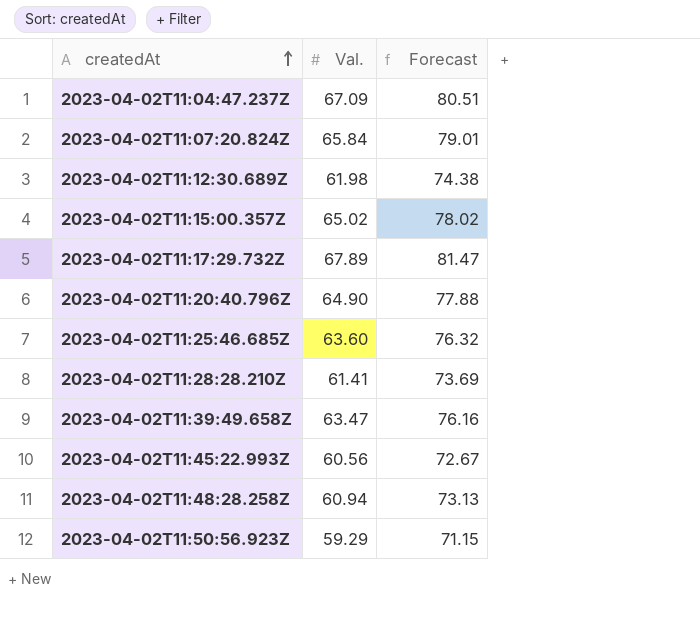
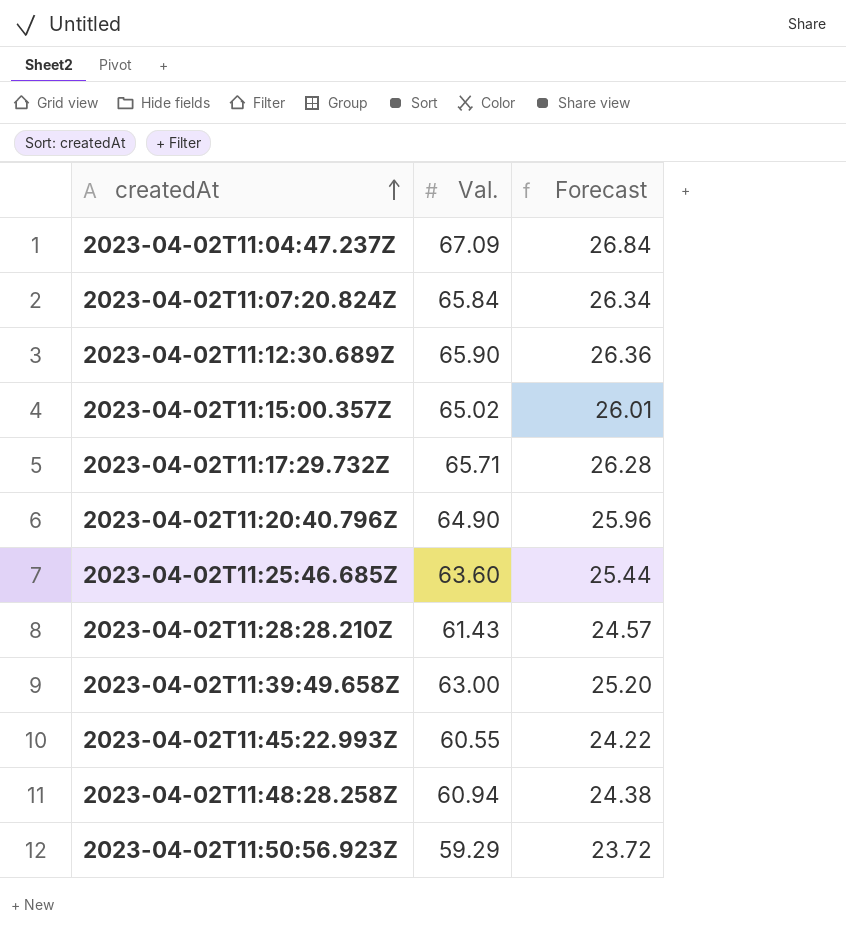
column Forecast | formula: [Val.] * 1.2 -> [Val.] * 0.4
2023-04-02T11:12:30.689Z | Val.: 61.98 -> 65.90
2023-04-02T11:17:29.732Z | Val.: 67.89 -> 65.71
2023-04-02T11:28:28.210Z | Val.: 61.41 -> 61.43
2023-04-02T11:39:49.658Z | Val.: 63.47 -> 63.00
2023-04-02T11:45:22.993Z | Val.: 60.56 -> 60.55

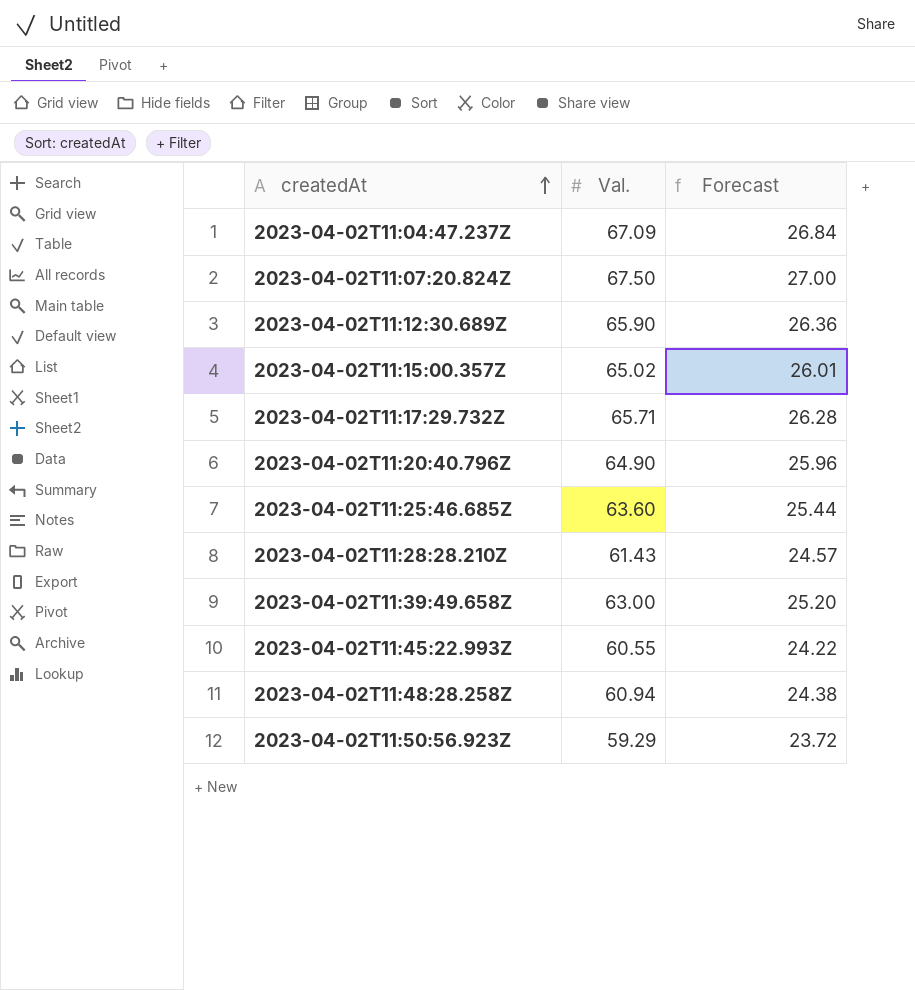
2023-04-02T11:07:20.824Z | Val.: 65.84 -> 67.50
2023-04-02T11:07:20.824Z | Forecast: 26.34 -> 27.00

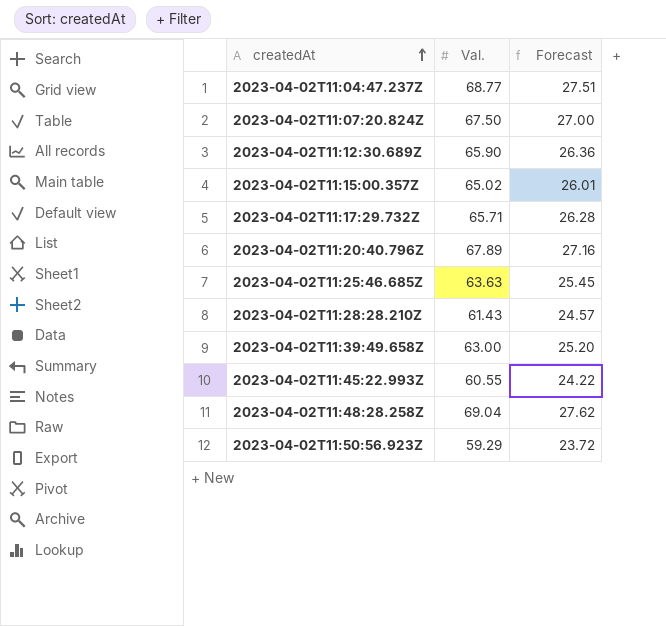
2023-04-02T11:04:47.237Z | Val.: 67.09 -> 68.77
2023-04-02T11:04:47.237Z | Forecast: 26.84 -> 27.51
2023-04-02T11:20:40.796Z | Val.: 64.90 -> 67.89
2023-04-02T11:20:40.796Z | Forecast: 25.96 -> 27.16
2023-04-02T11:25:46.685Z | Val.: 63.60 -> 63.63
2023-04-02T11:25:46.685Z | Forecast: 25.44 -> 25.45
2023-04-02T11:48:28.258Z | Val.: 60.94 -> 69.04
2023-04-02T11:48:28.258Z | Forecast: 24.38 -> 27.62

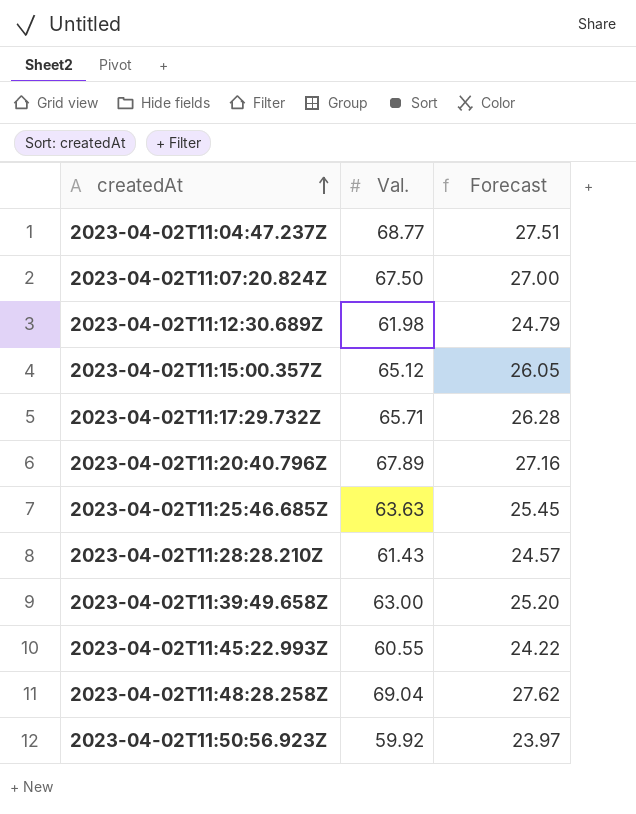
2023-04-02T11:12:30.689Z | Val.: 65.90 -> 61.98
2023-04-02T11:12:30.689Z | Forecast: 26.36 -> 24.79
2023-04-02T11:15:00.357Z | Val.: 65.02 -> 65.12
2023-04-02T11:15:00.357Z | Forecast: 26.01 -> 26.05
2023-04-02T11:50:56.923Z | Val.: 59.29 -> 59.92
2023-04-02T11:50:56.923Z | Forecast: 23.72 -> 23.97

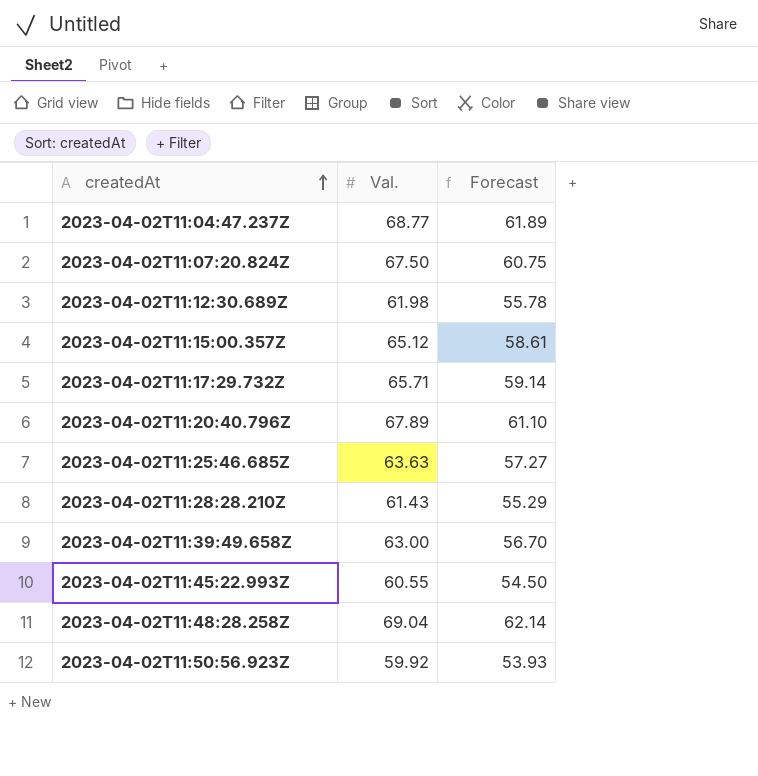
column Forecast | formula: [Val.] * 0.4 -> [Val.] * 0.9

